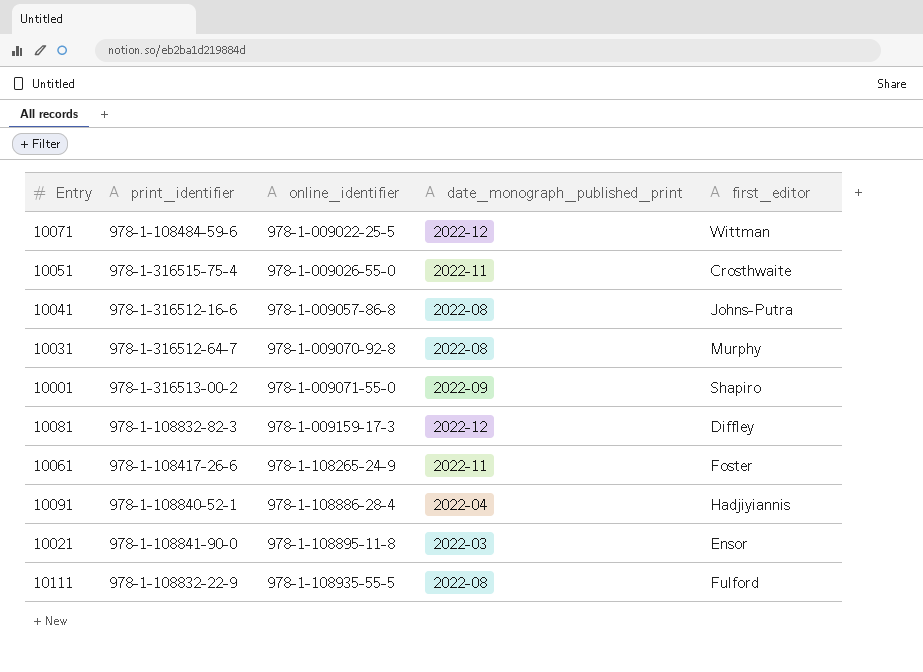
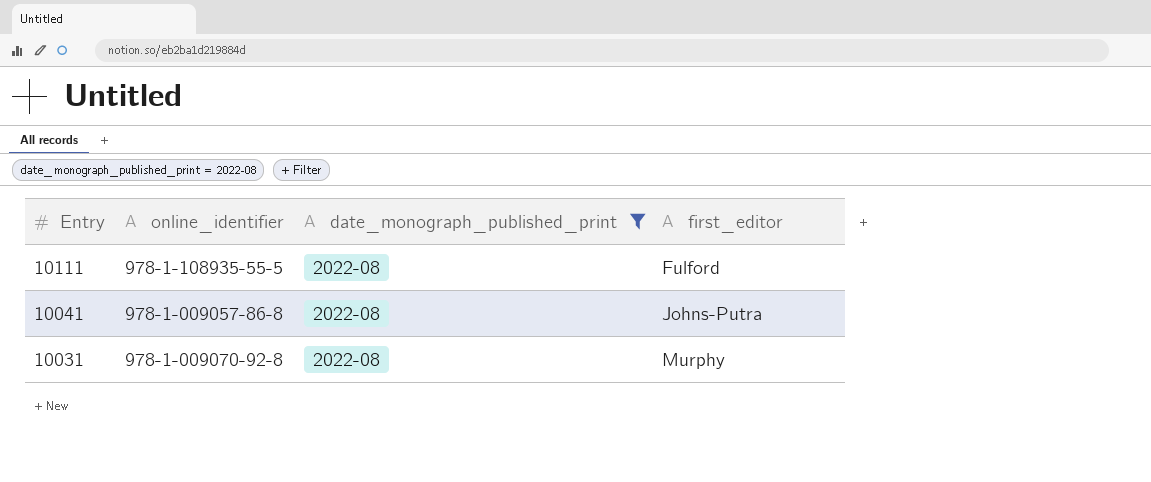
filter: none -> date_monograph_published_print = 2022-08
row order: online_identifier ascending -> Entry descending
column print_identifier | position: 2 -> none

